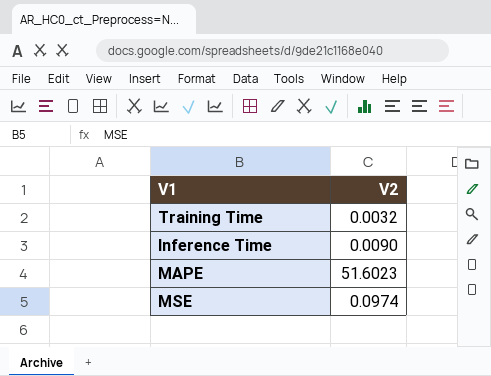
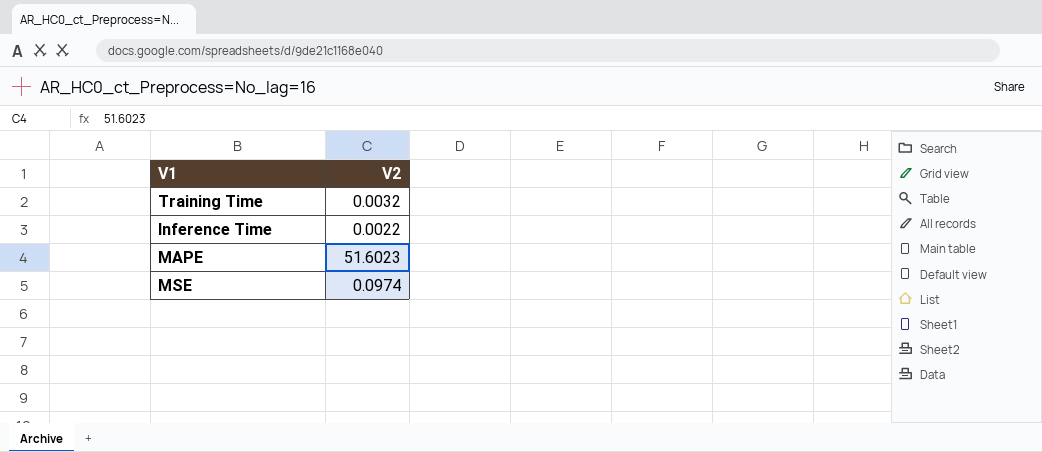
Inference Time | V2: 0.0090 -> 0.0022

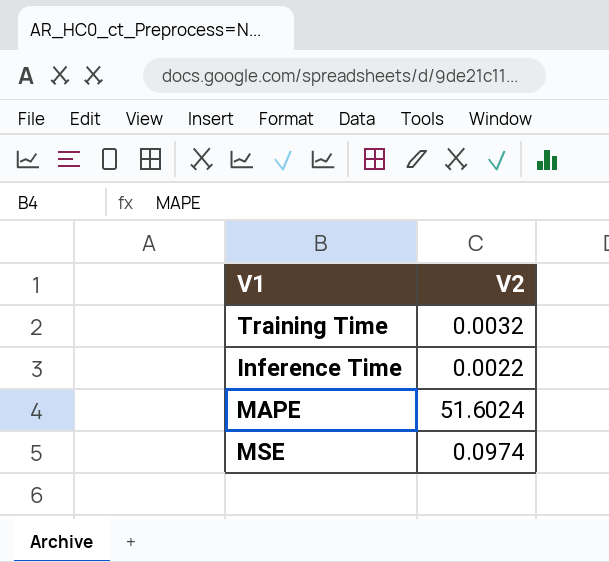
MAPE | V2: 51.6023 -> 51.6024

